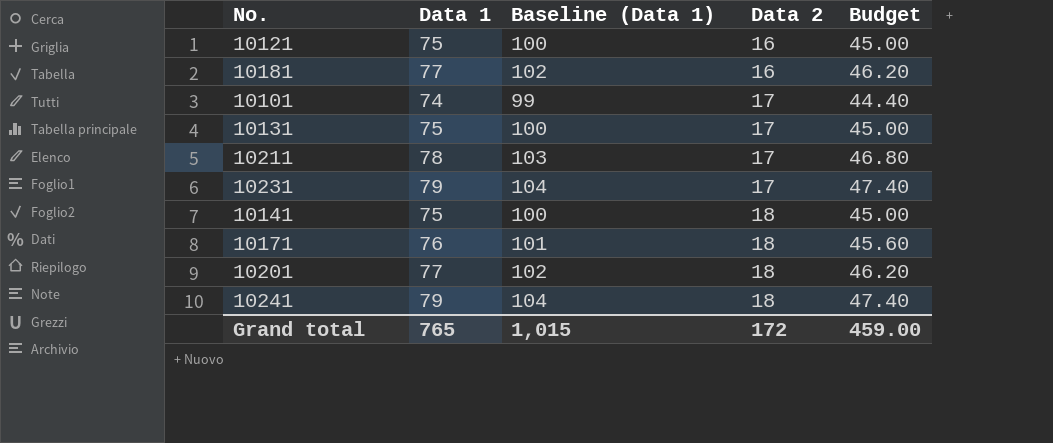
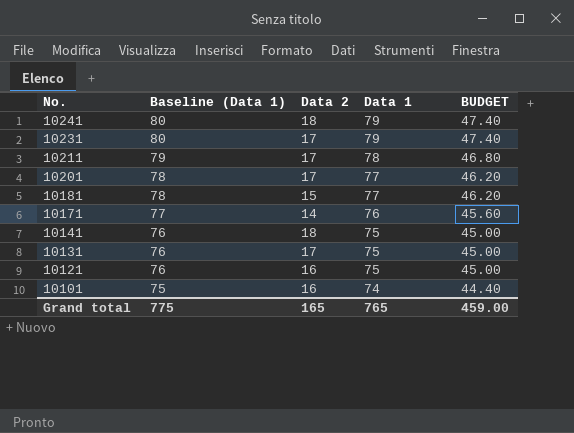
row order: Data 2 ascending -> No. descending
column Baseline (Data 1) | formula: [Data 1] + 25 -> [Data 1] + 1
column Data 1 | position: 2 -> 4
column name: Budget -> BUDGET
10201 | Data 2: 18 -> 17
10181 | Data 2: 16 -> 15
10171 | Data 2: 18 -> 14
10101 | Data 2: 17 -> 16
Grand total | Baseline (Data 1): 1,015 -> 775
Grand total | Data 2: 172 -> 165

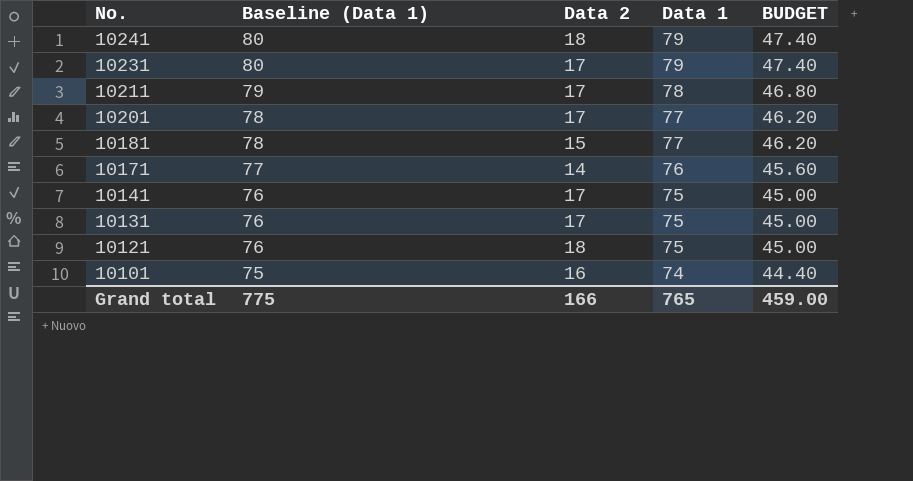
10141 | Data 2: 18 -> 17
10121 | Data 2: 16 -> 18
Grand total | Data 2: 165 -> 166

